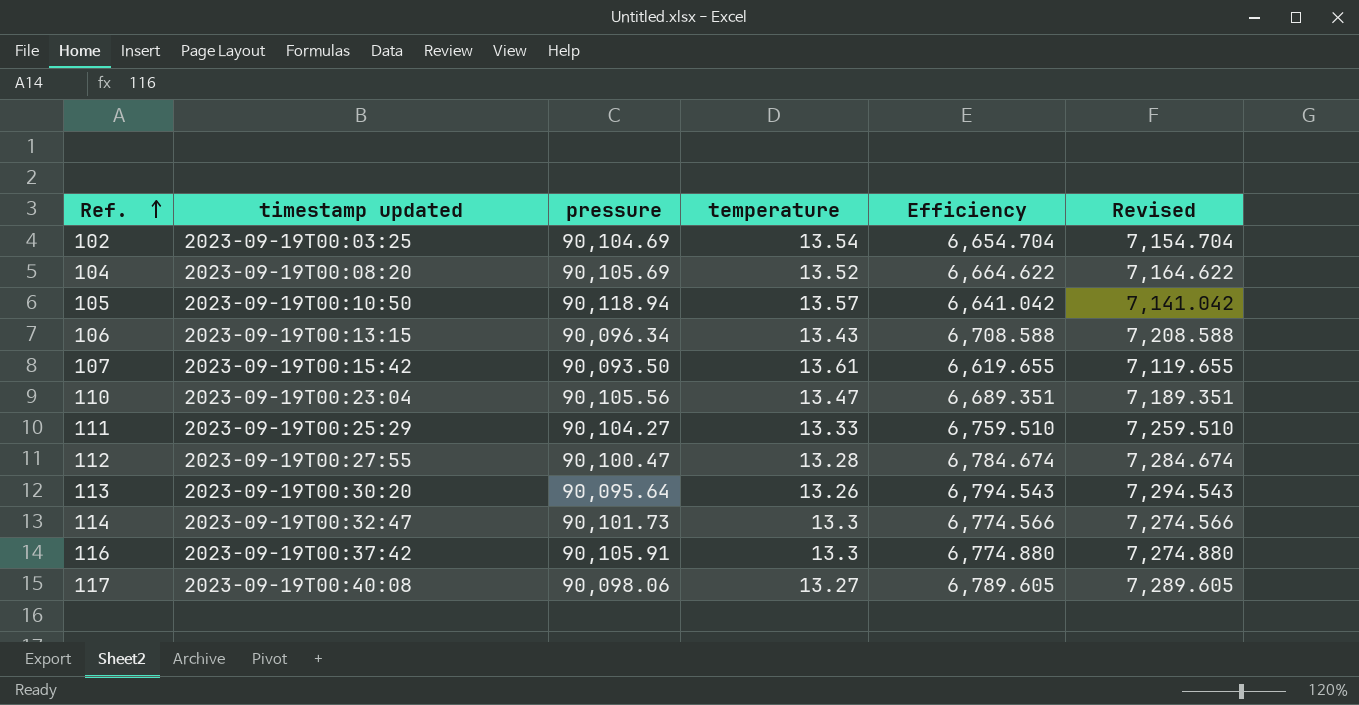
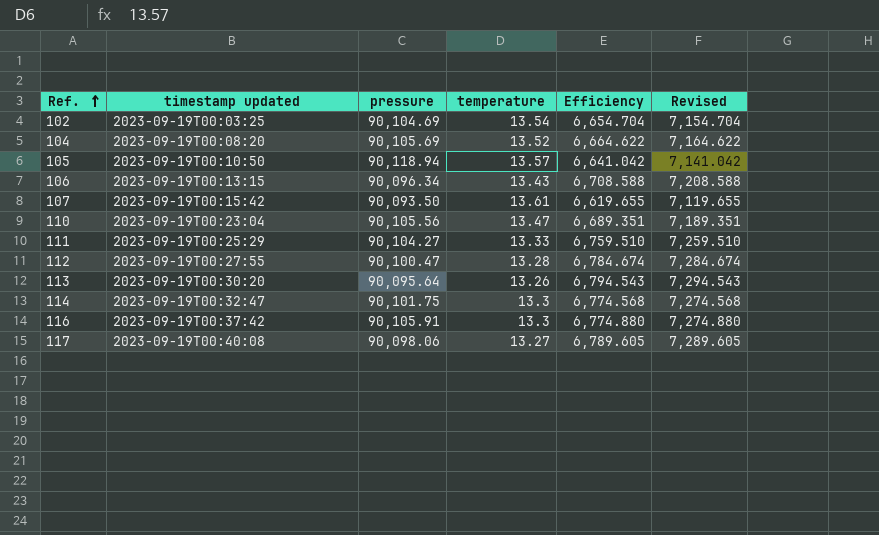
114 | pressure: 90,101.73 -> 90,101.75
114 | Efficiency: 6,774.566 -> 6,774.568
114 | Revised: 7,274.566 -> 7,274.568

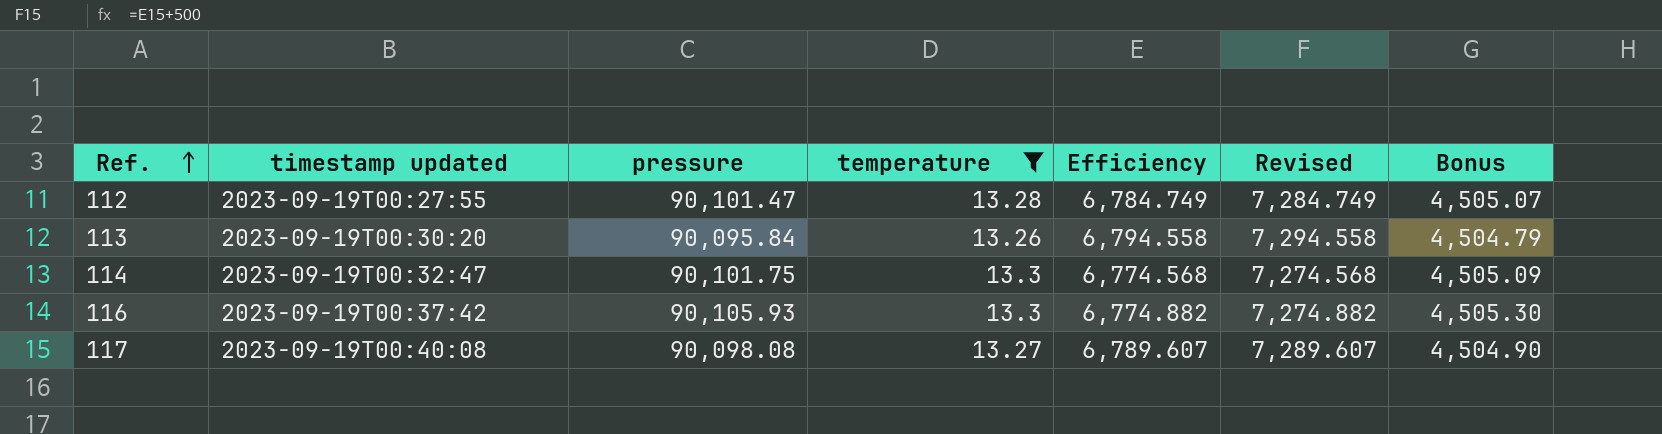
filter: none -> temperature <= 13.3
column Bonus | formula: none -> [pressure] * 0.05
112 | pressure: 90,100.47 -> 90,101.47
112 | Efficiency: 6,784.674 -> 6,784.749
112 | Revised: 7,284.674 -> 7,284.749
113 | pressure: 90,095.64 -> 90,095.84
113 | Efficiency: 6,794.543 -> 6,794.558
113 | Revised: 7,294.543 -> 7,294.558
116 | pressure: 90,105.91 -> 90,105.93
116 | Efficiency: 6,774.880 -> 6,774.882
116 | Revised: 7,274.880 -> 7,274.882
117 | pressure: 90,098.06 -> 90,098.08
117 | Efficiency: 6,789.605 -> 6,789.607
117 | Revised: 7,289.605 -> 7,289.607

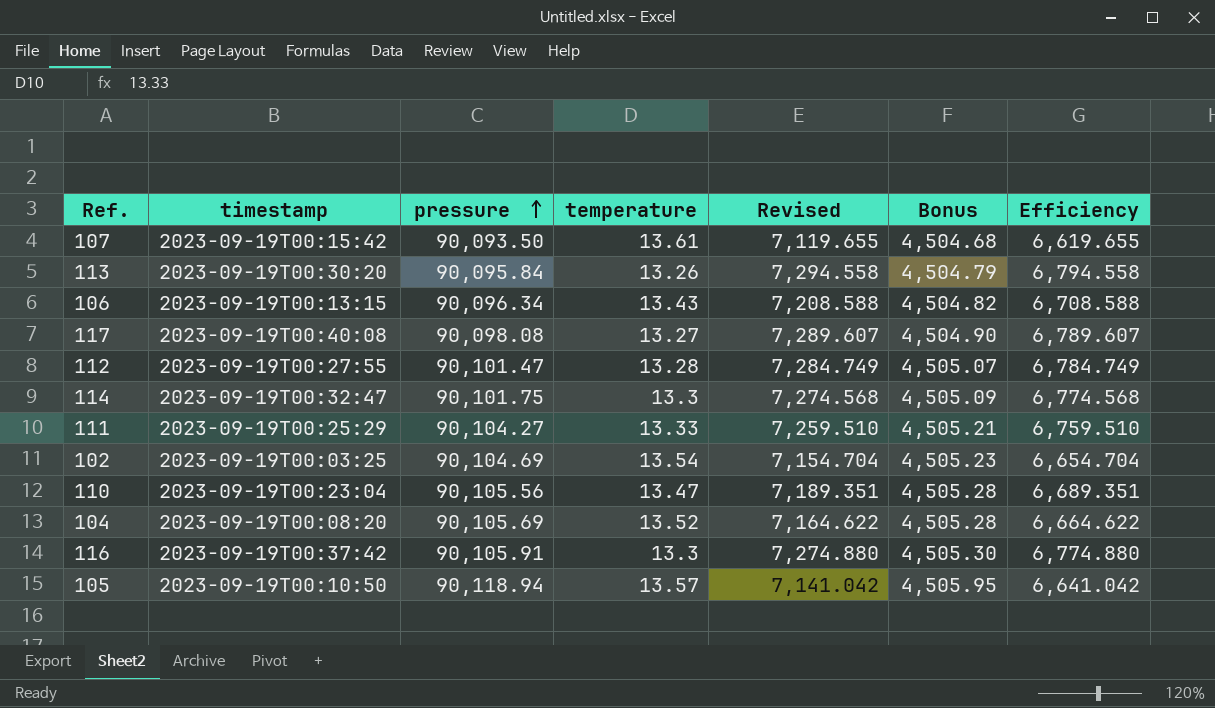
filter: temperature <= 13.3 -> none
row order: Ref. ascending -> pressure ascending
column name: timestamp updated -> timestamp
column Efficiency | position: 5 -> 7
116 | pressure: 90,105.93 -> 90,105.91
116 | Revised: 7,274.882 -> 7,274.880
116 | Efficiency: 6,774.882 -> 6,774.880

